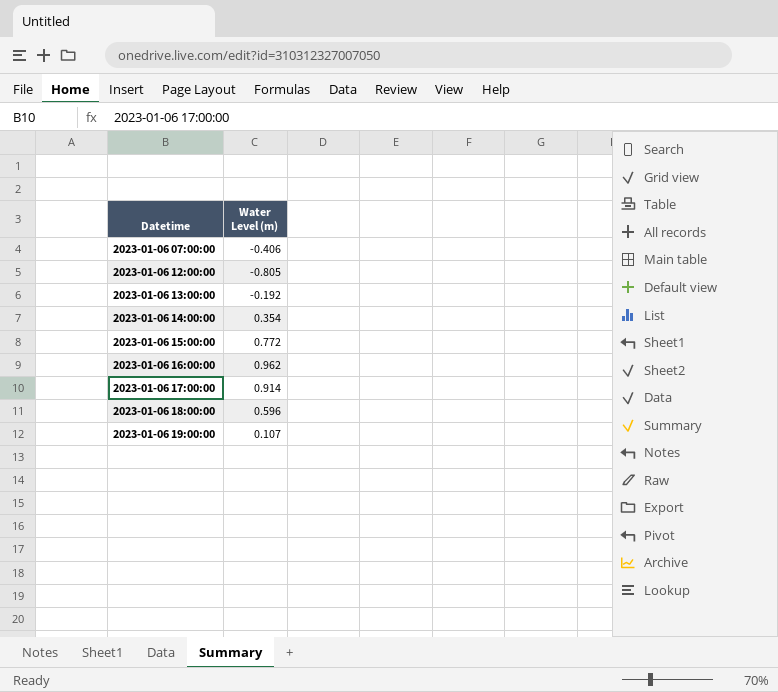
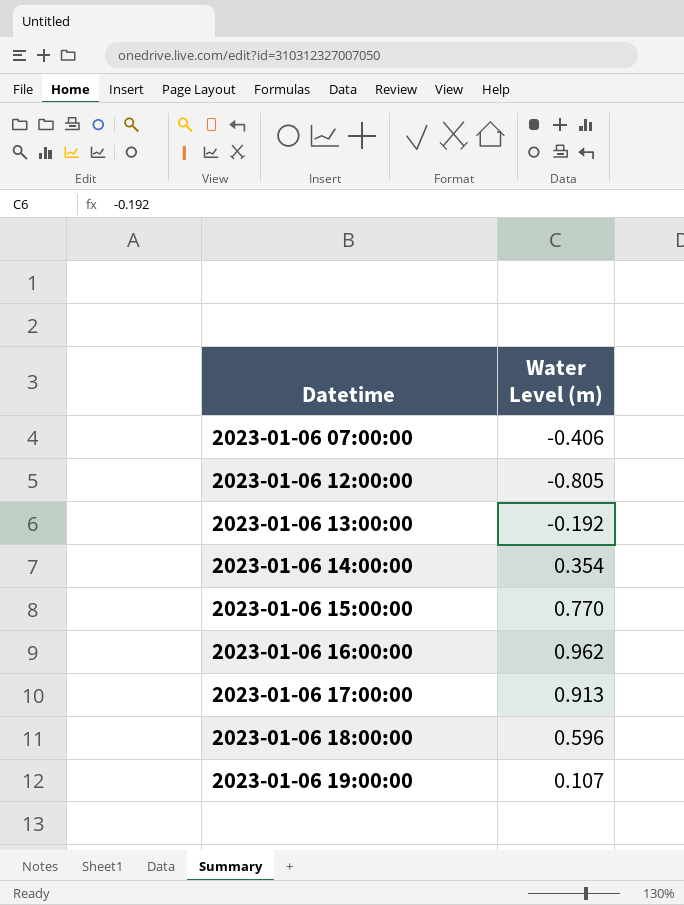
2023-01-06 15:00:00 | Water Level (m): 0.772 -> 0.770
2023-01-06 17:00:00 | Water Level (m): 0.914 -> 0.913

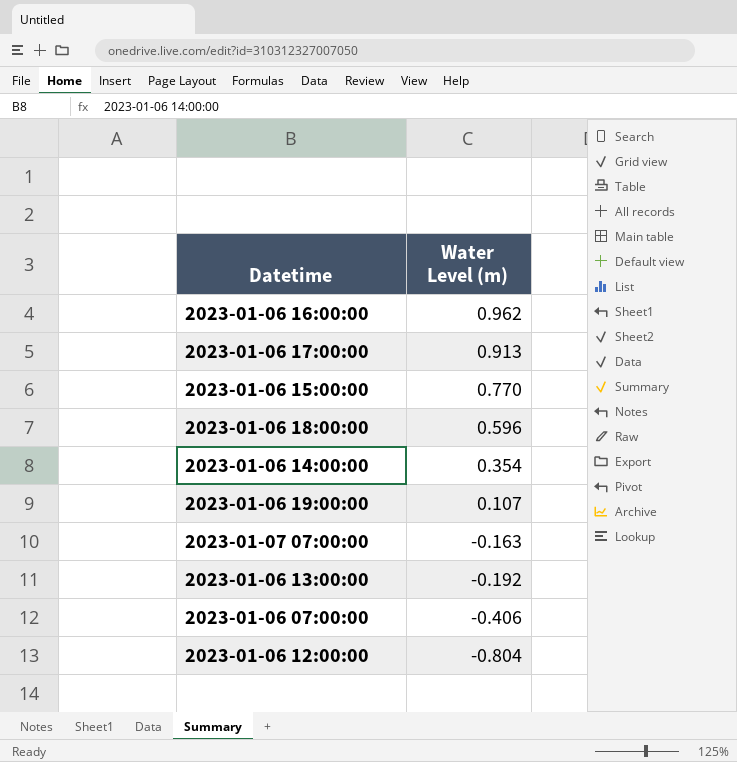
row order: Datetime ascending -> Water Level (m) descending
row 2023-01-07 07:00:00: none -> -0.163
2023-01-06 12:00:00 | Water Level (m): -0.805 -> -0.804

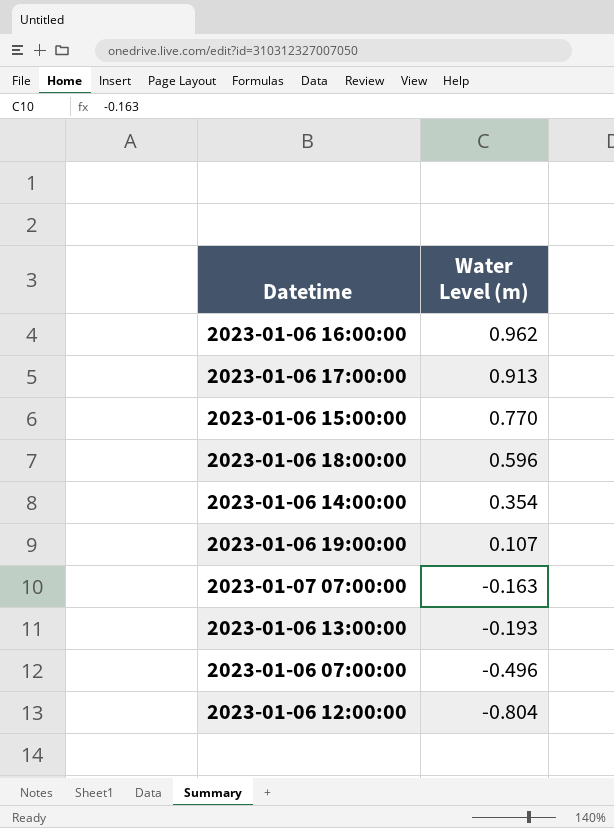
2023-01-06 13:00:00 | Water Level (m): -0.192 -> -0.193
2023-01-06 07:00:00 | Water Level (m): -0.406 -> -0.496

